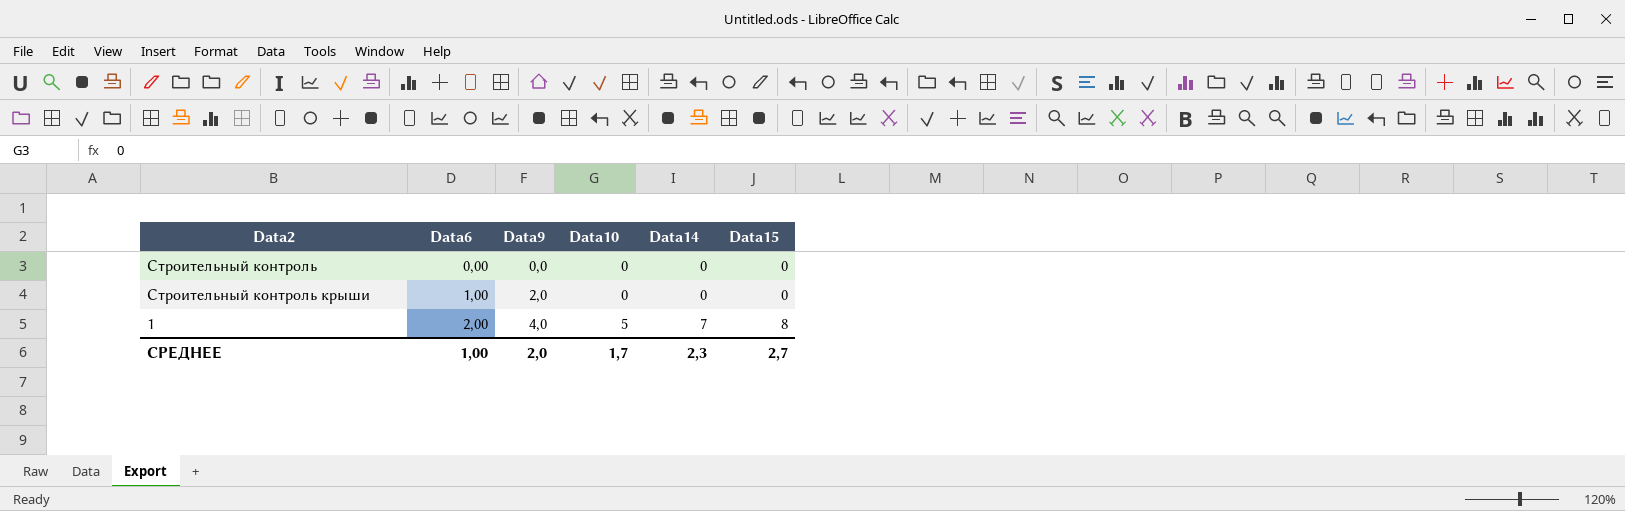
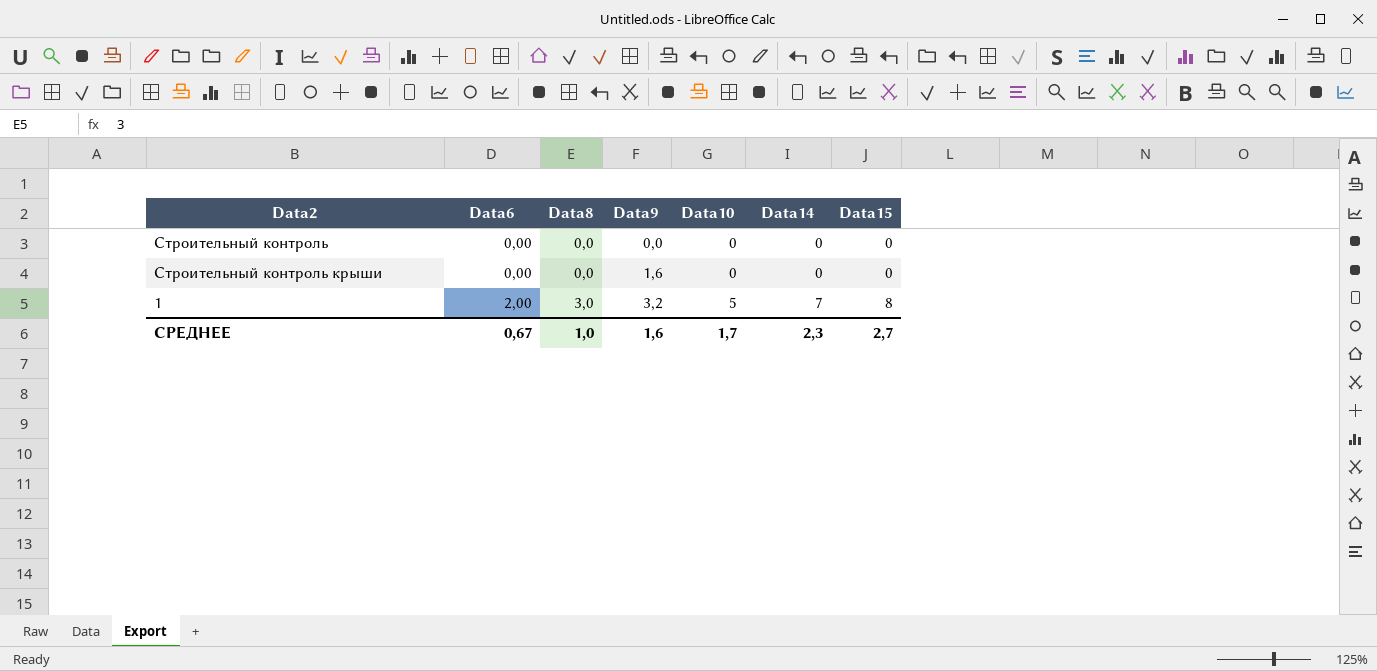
column Data8 | position: none -> 3
Строительный контроль крыши | Data6: 1,00 -> 0,00
Строительный контроль крыши | Data9: 2,0 -> 1,6
1 | Data9: 4,0 -> 3,2
СРЕДНЕЕ | Data6: 1,00 -> 0,67
СРЕДНЕЕ | Data9: 2,0 -> 1,6

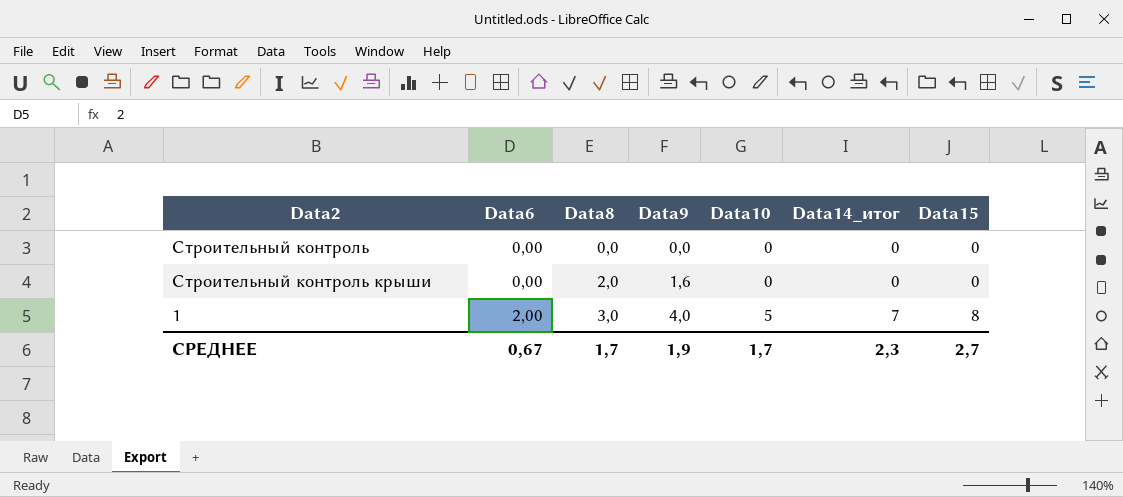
column name: Data14 -> Data14_итог
Строительный контроль крыши | Data8: 0,0 -> 2,0
1 | Data9: 3,2 -> 4,0
СРЕДНЕЕ | Data8: 1,0 -> 1,7
СРЕДНЕЕ | Data9: 1,6 -> 1,9

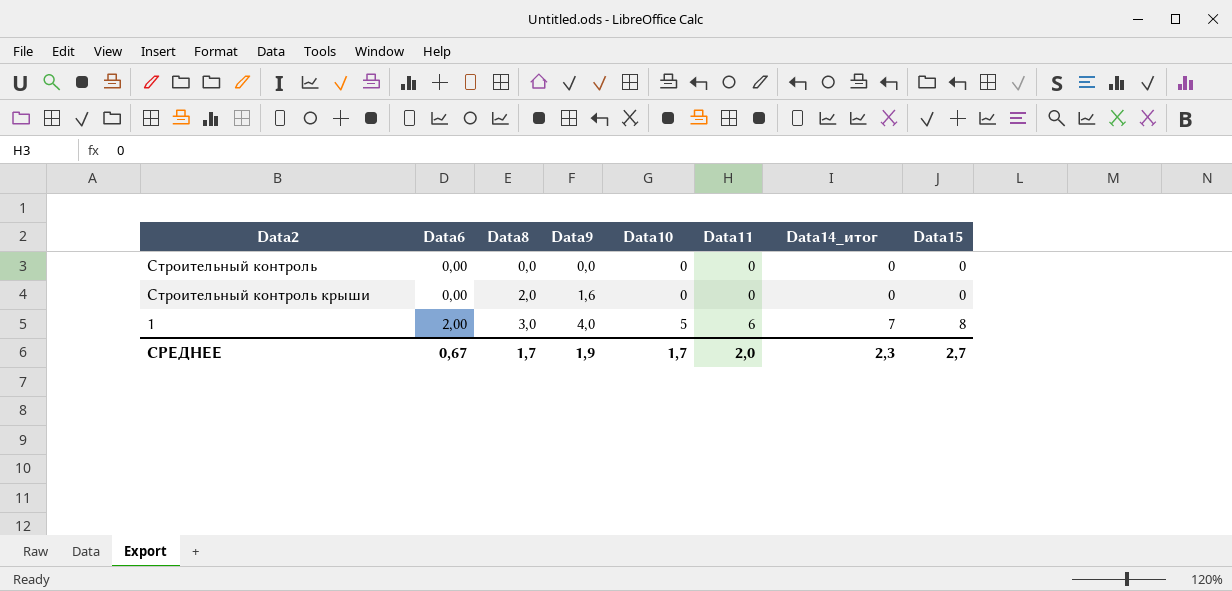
column Data11 | position: none -> 6

